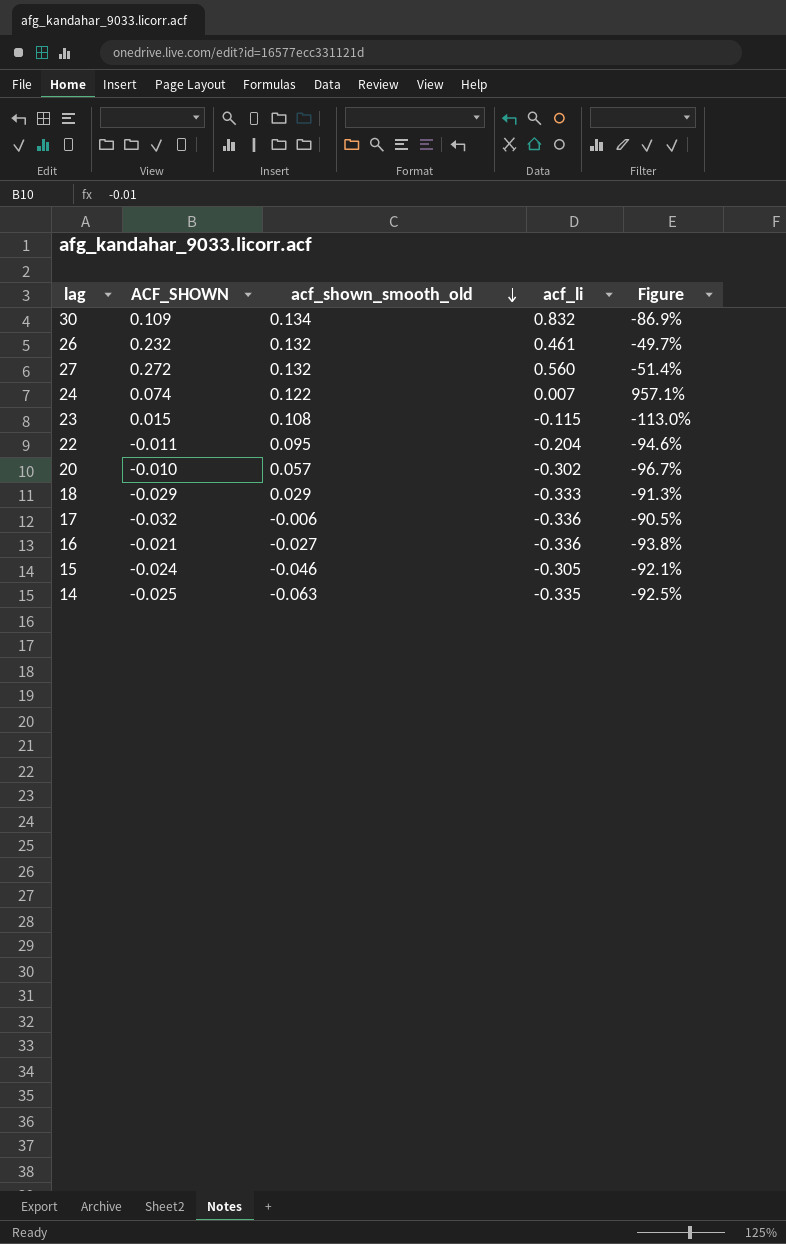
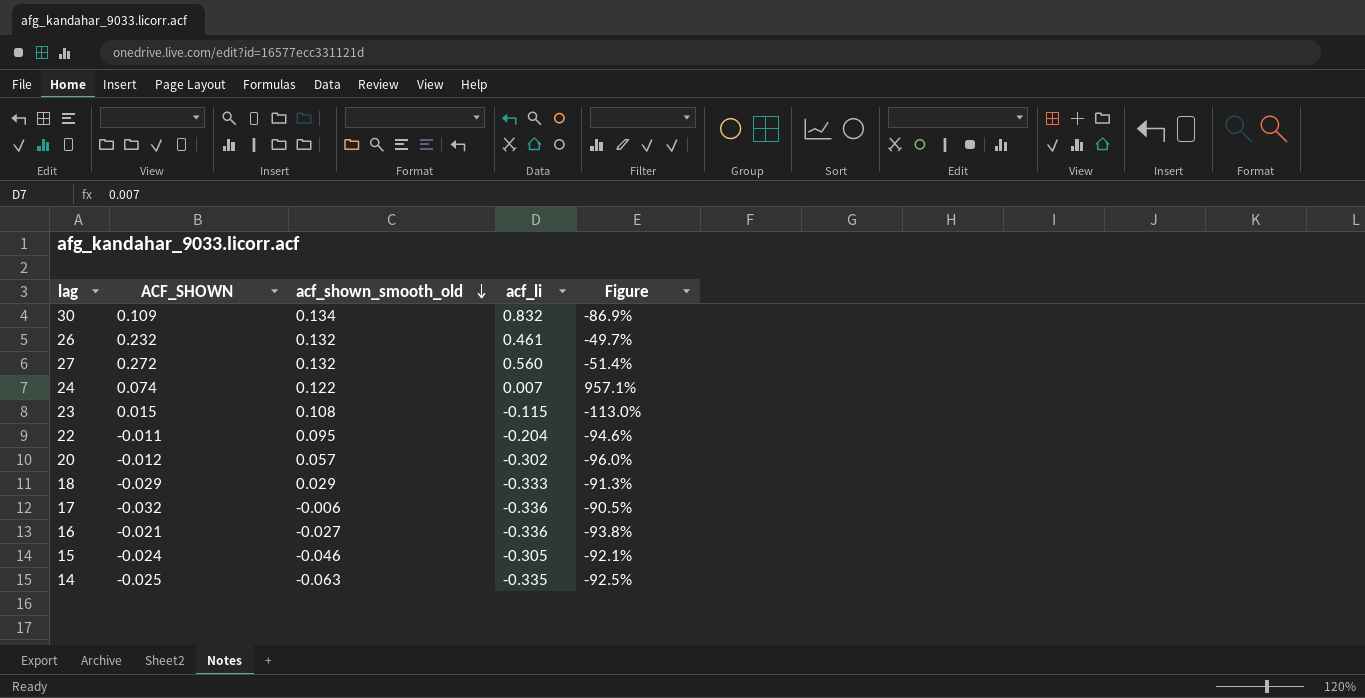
20 | ACF_SHOWN: -0.010 -> -0.012
20 | Figure: -96.7% -> -96.0%

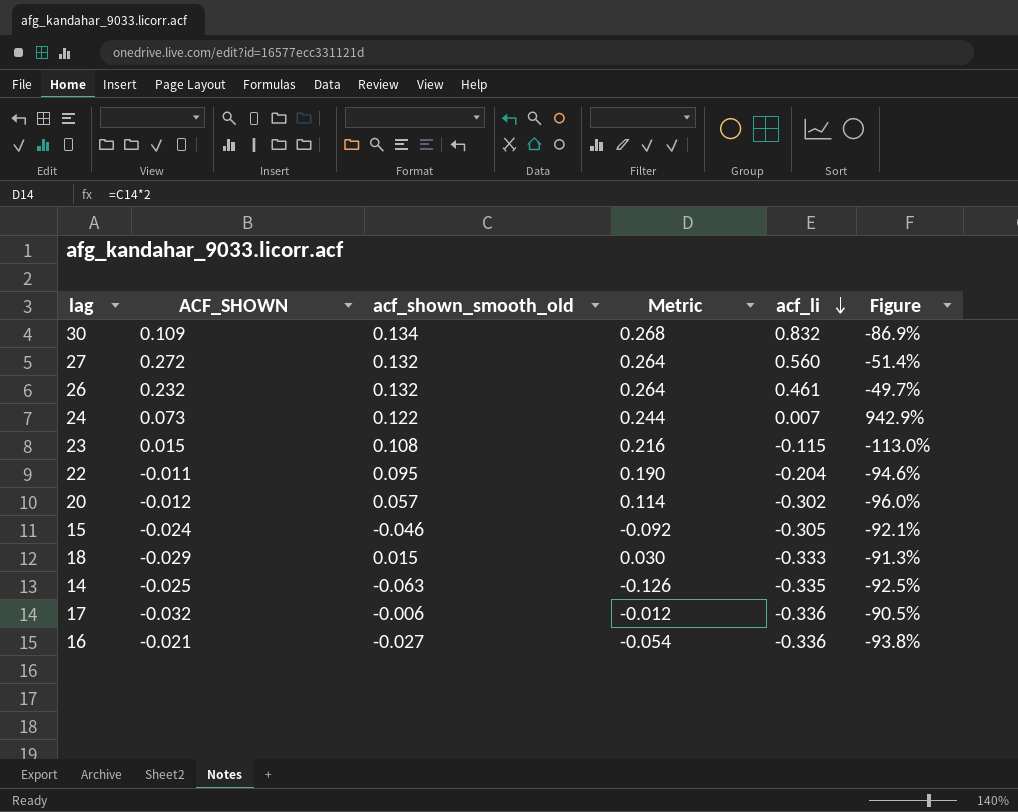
row order: acf_shown_smooth_old descending -> acf_li descending
column Metric | formula: none -> [acf_shown_smooth_old] * 2
24 | ACF_SHOWN: 0.074 -> 0.073
24 | Figure: 957.1% -> 942.9%
18 | acf_shown_smooth_old: 0.029 -> 0.015

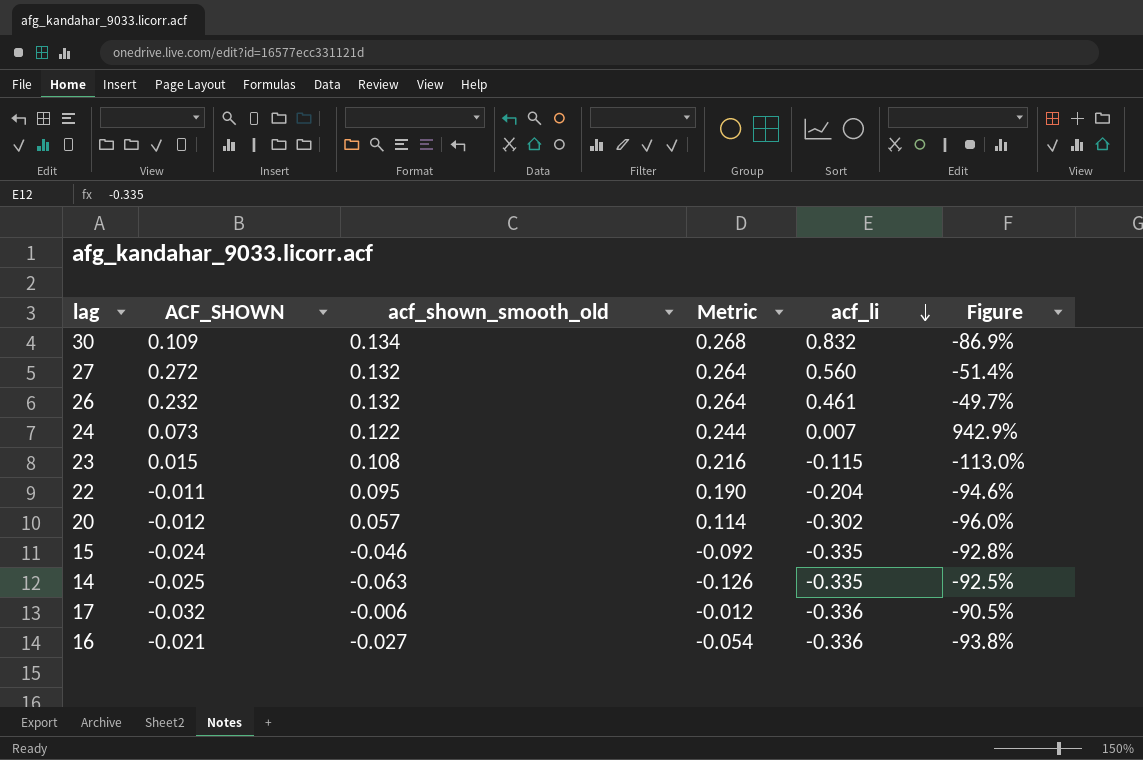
row 18: -0.029 | 0.015 | 0.030 | -0.333 | -91.3% -> none
15 | acf_li: -0.305 -> -0.335
15 | Figure: -92.1% -> -92.8%

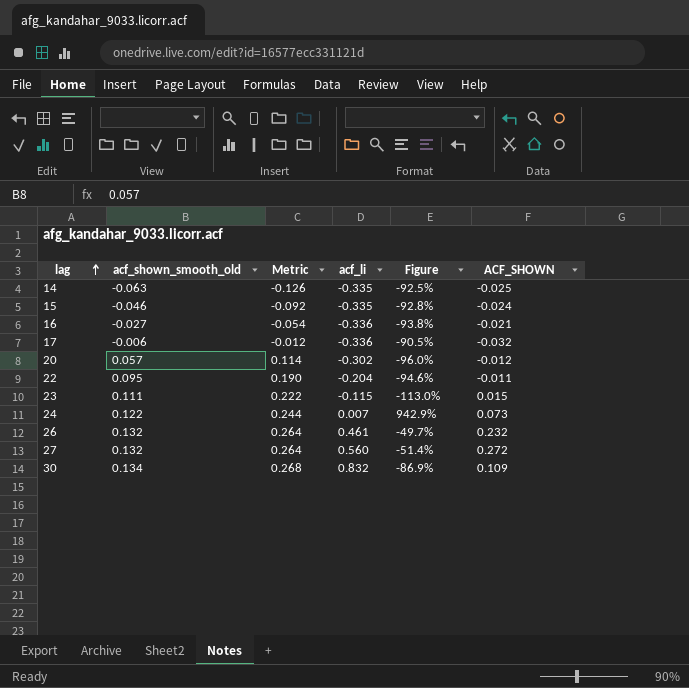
row order: acf_li descending -> lag ascending
column ACF_SHOWN | position: 2 -> 6
23 | acf_shown_smooth_old: 0.108 -> 0.111
23 | Metric: 0.216 -> 0.222

